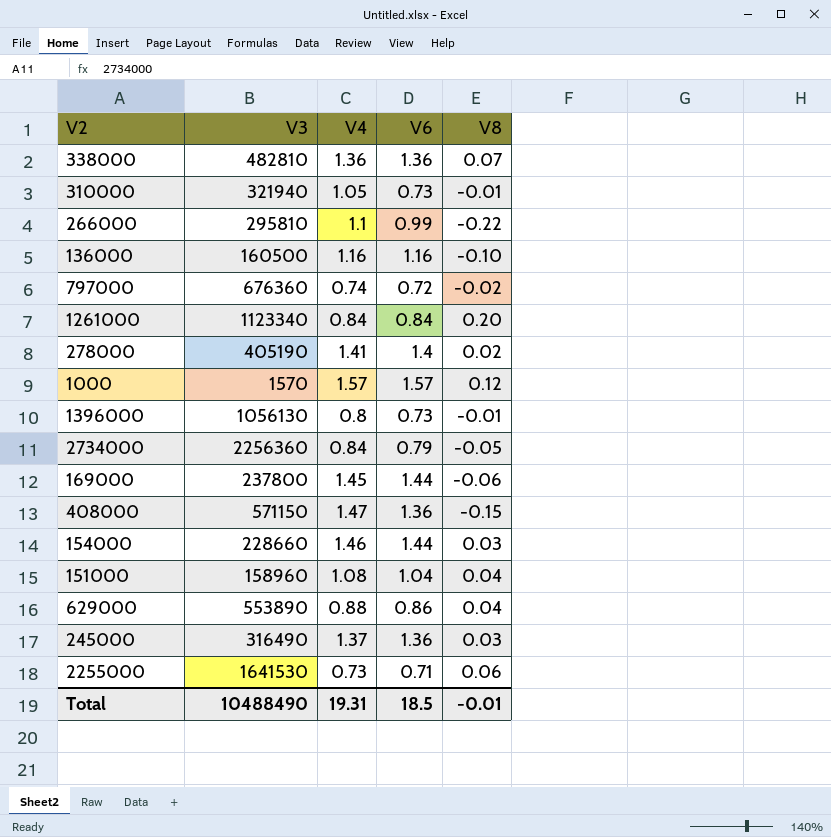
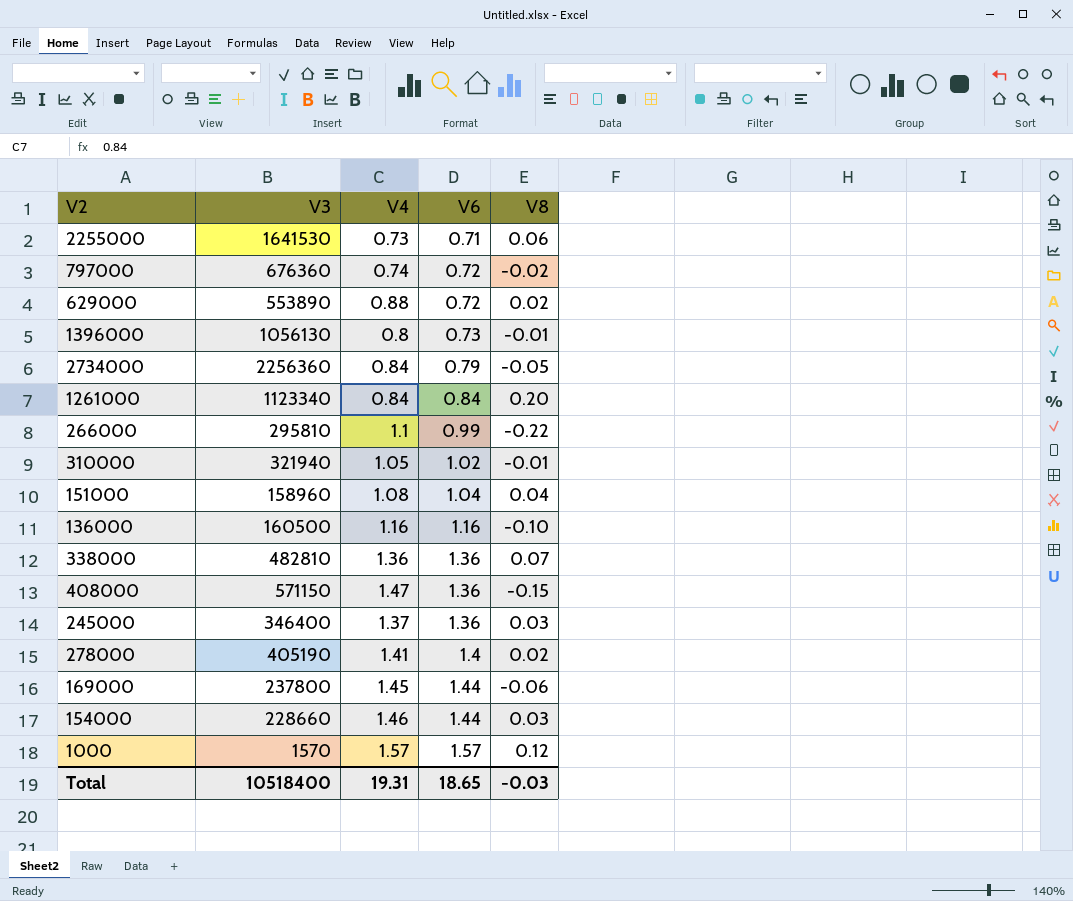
row order: none -> V6 ascending
629000 | V6: 0.86 -> 0.72
629000 | V8: 0.04 -> 0.02
310000 | V6: 0.73 -> 1.02
245000 | V3: 316490 -> 346400
Total | V3: 10488490 -> 10518400
Total | V6: 18.5 -> 18.65
Total | V8: -0.01 -> -0.03

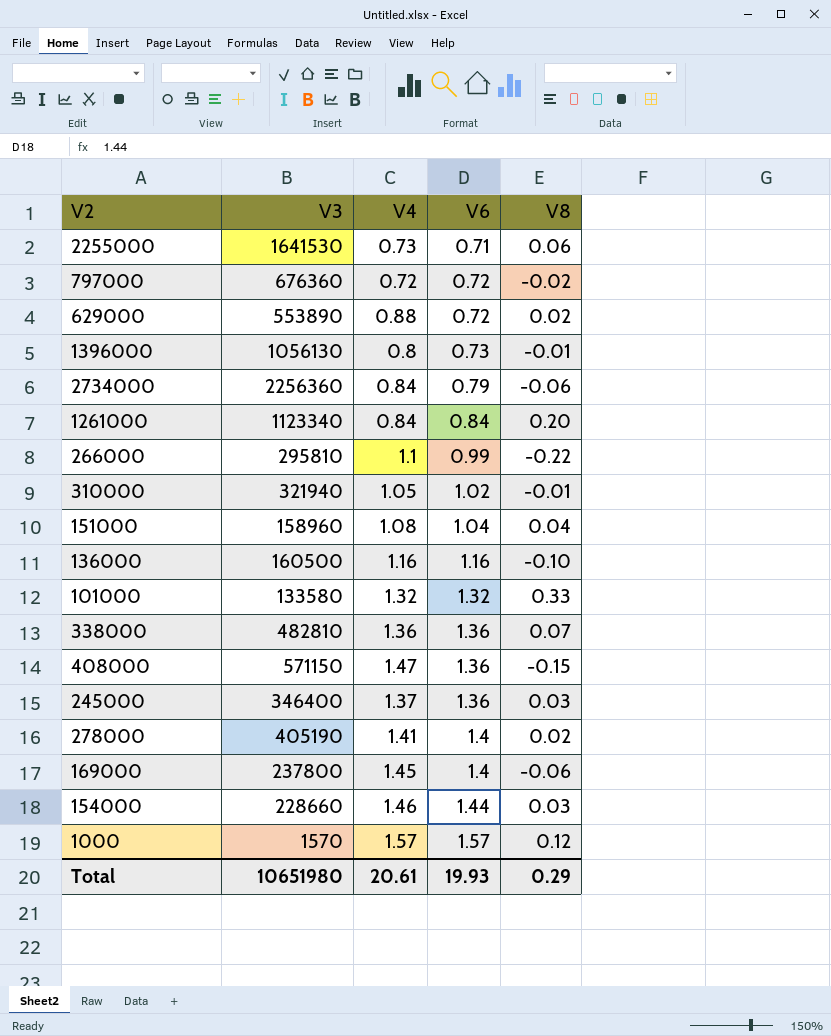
797000 | V4: 0.74 -> 0.72
2734000 | V8: -0.05 -> -0.06
row 101000: none -> 133580 | 1.32 | 1.32 | 0.33
169000 | V6: 1.44 -> 1.4
Total | V3: 10518400 -> 10651980
Total | V4: 19.31 -> 20.61
Total | V6: 18.65 -> 19.93
Total | V8: -0.03 -> 0.29

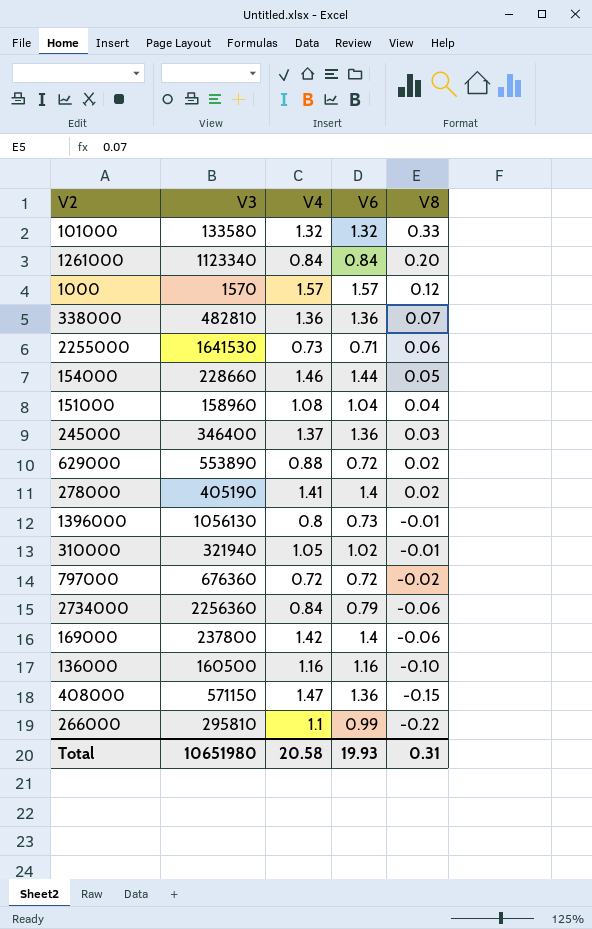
row order: V6 ascending -> V8 descending
154000 | V8: 0.03 -> 0.05
169000 | V4: 1.45 -> 1.42
Total | V4: 20.61 -> 20.58
Total | V8: 0.29 -> 0.31

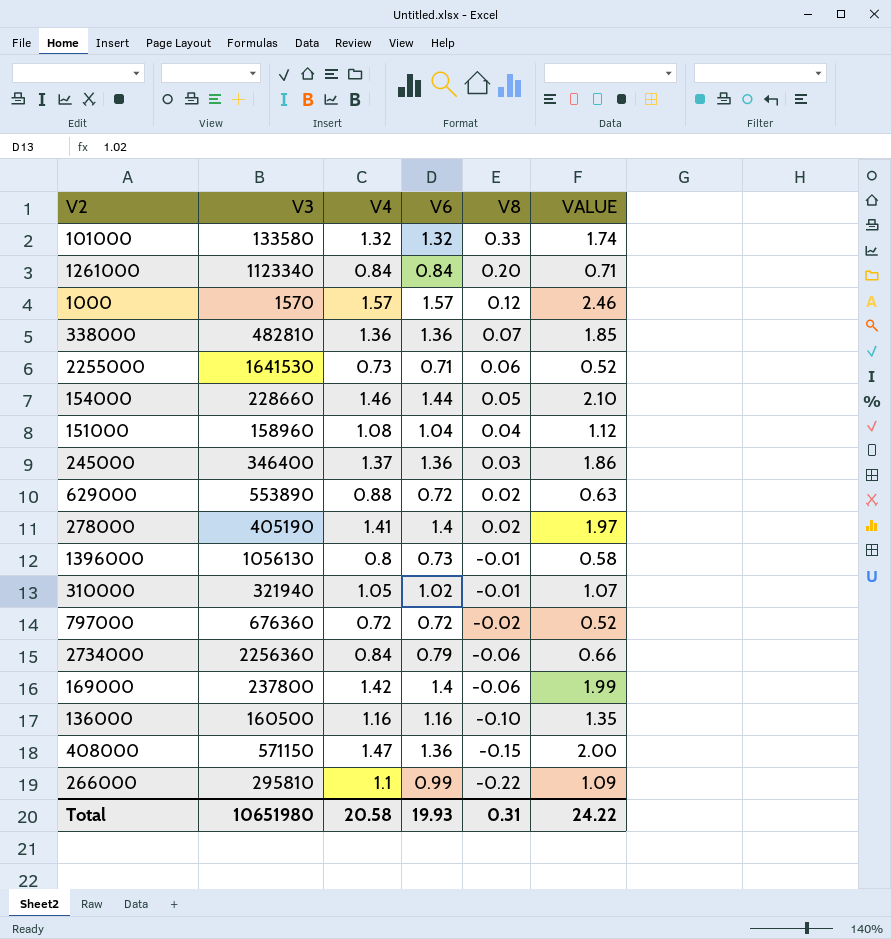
column VALUE | formula: none -> [V4] * [V6]

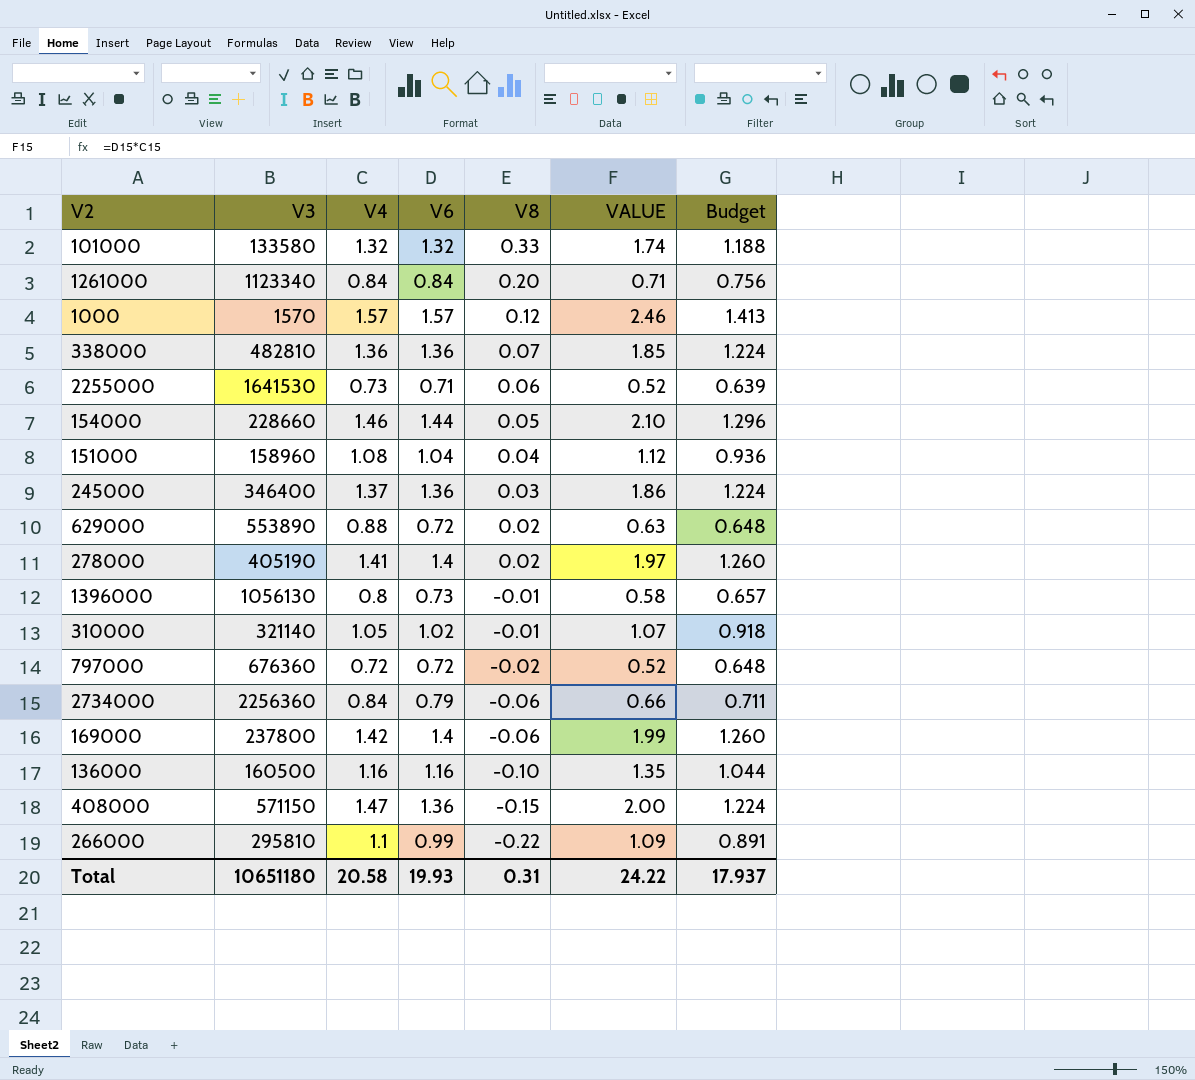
column Budget | formula: none -> [V6] * 0.9
310000 | V3: 321940 -> 321140
Total | V3: 10651980 -> 10651180

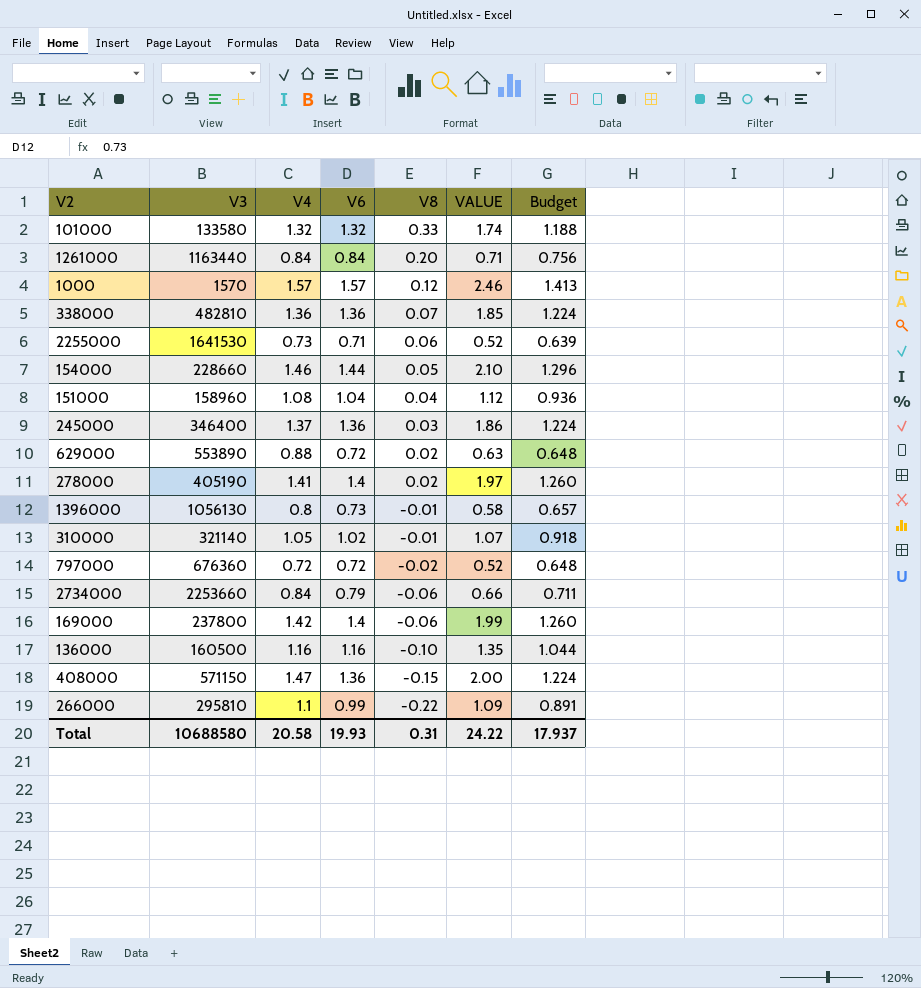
1261000 | V3: 1123340 -> 1163440
2734000 | V3: 2256360 -> 2253660
Total | V3: 10651180 -> 10688580

